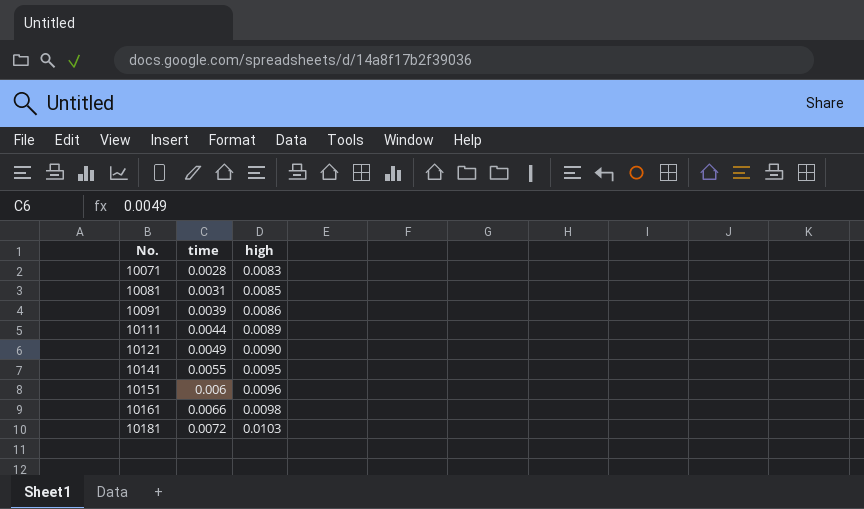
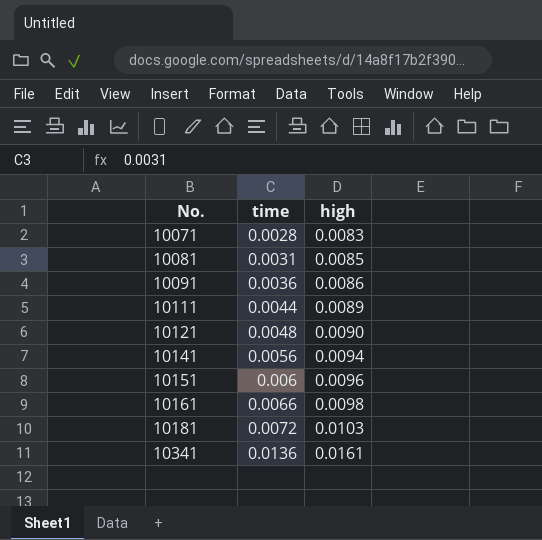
10091 | time: 0.0039 -> 0.0036
10121 | time: 0.0049 -> 0.0048
10141 | time: 0.0055 -> 0.0056
10141 | high: 0.0095 -> 0.0094
row 10341: none -> 0.0136 | 0.0161

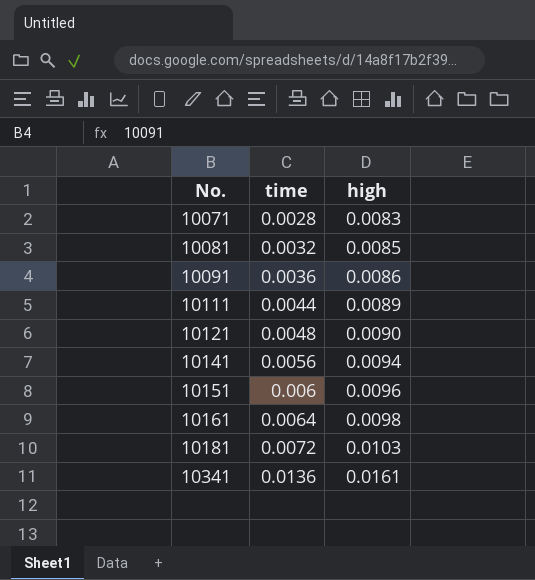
10081 | time: 0.0031 -> 0.0032
10161 | time: 0.0066 -> 0.0064

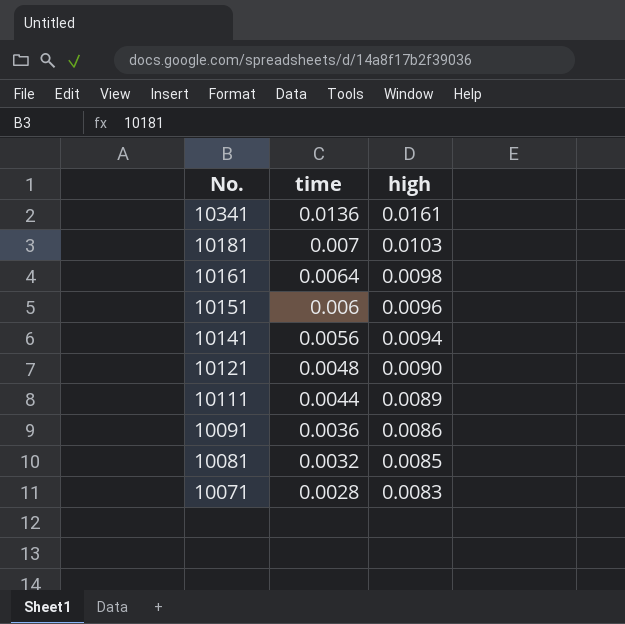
row order: No. ascending -> No. descending
10181 | time: 0.0072 -> 0.007

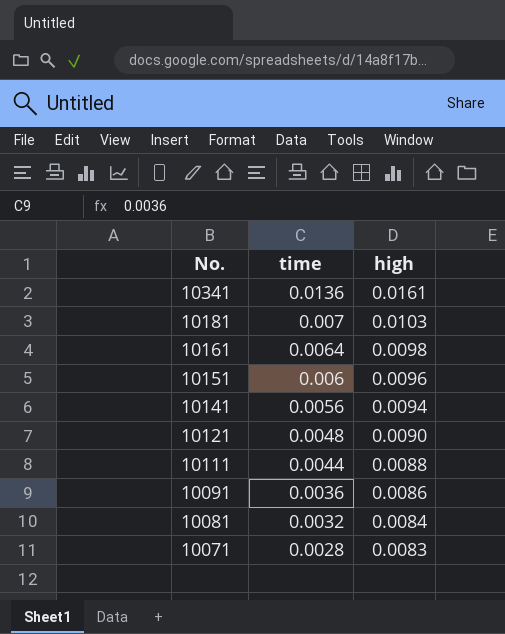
10111 | high: 0.0089 -> 0.0088
10081 | high: 0.0085 -> 0.0084

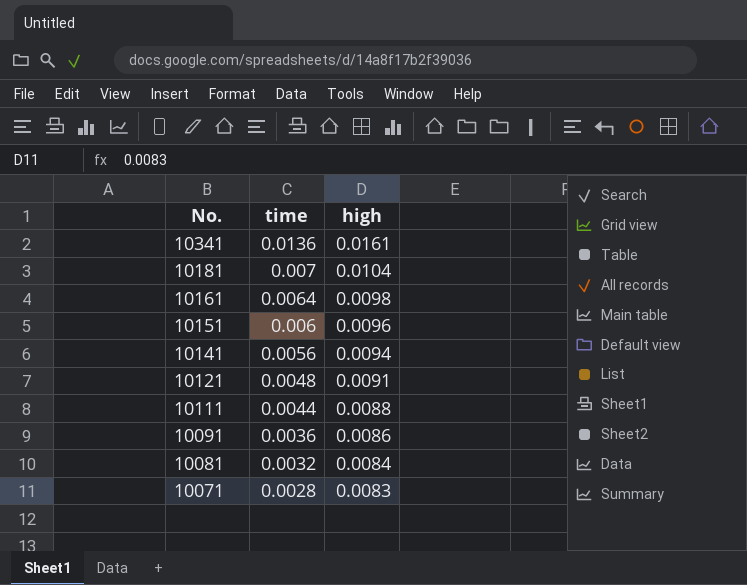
10181 | high: 0.0103 -> 0.0104
10121 | high: 0.0090 -> 0.0091

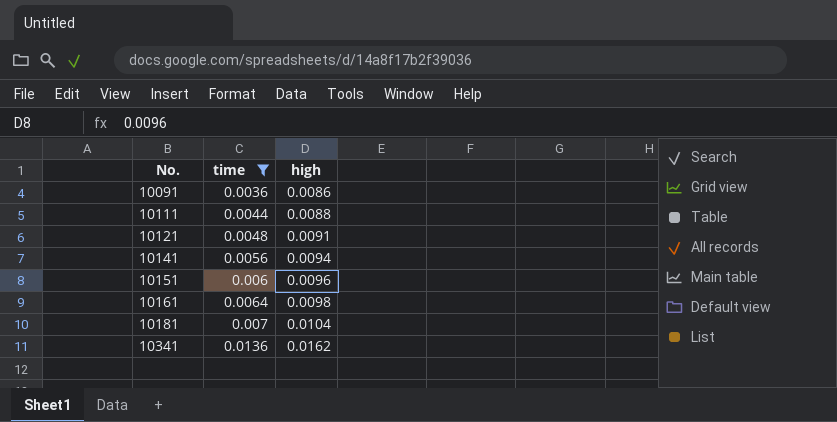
filter: none -> time >= 0.0036
row order: No. descending -> No. ascending
10341 | high: 0.0161 -> 0.0162

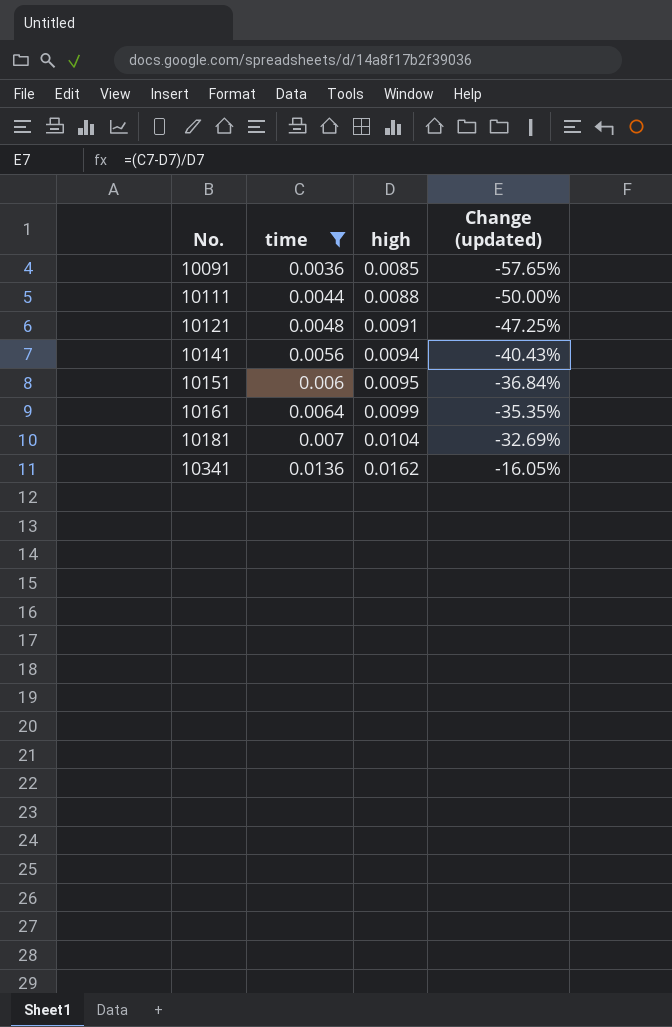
column Change (updated) | formula: none -> ([time] - [high]) / [high]
10091 | high: 0.0086 -> 0.0085
10151 | high: 0.0096 -> 0.0095
10161 | high: 0.0098 -> 0.0099

